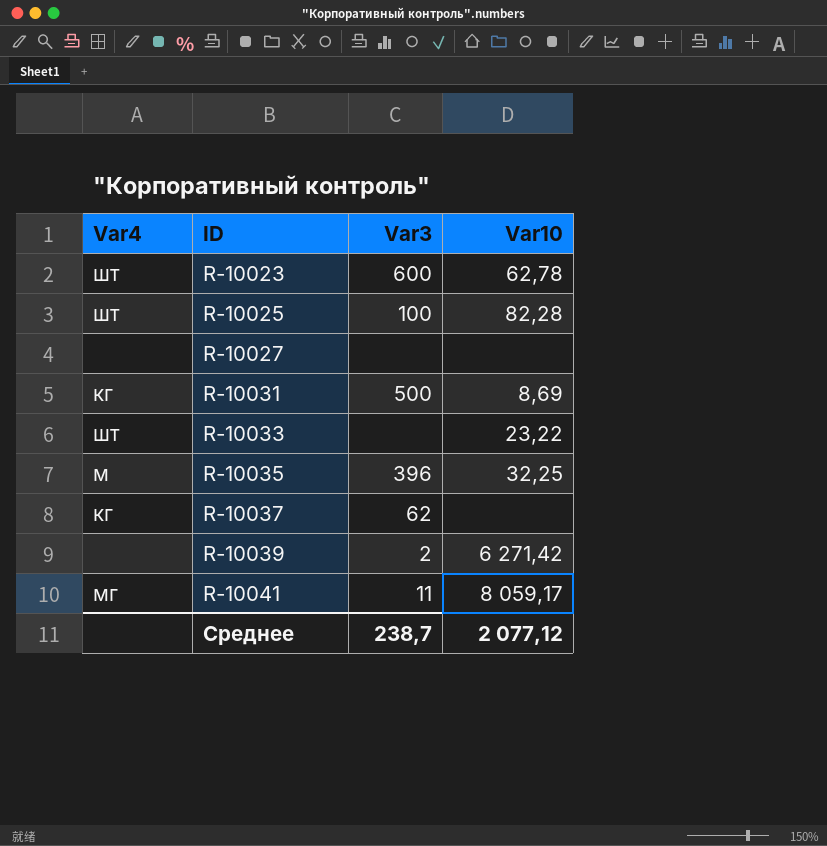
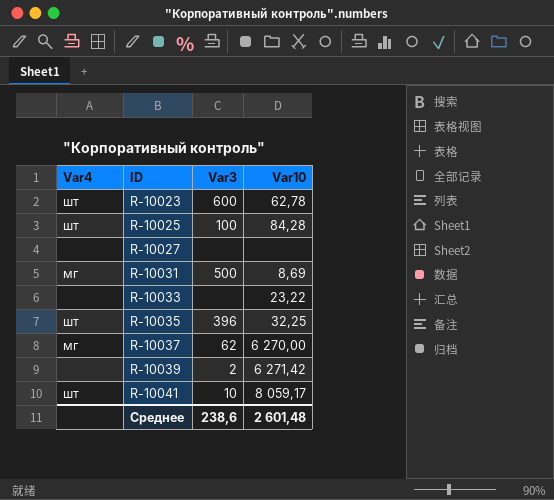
R-10025 | Var10: 82,28 -> 84,28
R-10031 | Var4: кг -> мг
R-10033 | Var4: шт -> none
R-10035 | Var4: м -> шт
R-10037 | Var4: кг -> мг
R-10037 | Var10: none -> 6 270,00
R-10041 | Var4: мг -> шт
R-10041 | Var3: 11 -> 10
Среднее | Var3: 238,7 -> 238,6
Среднее | Var10: 2 077,12 -> 2 601,48

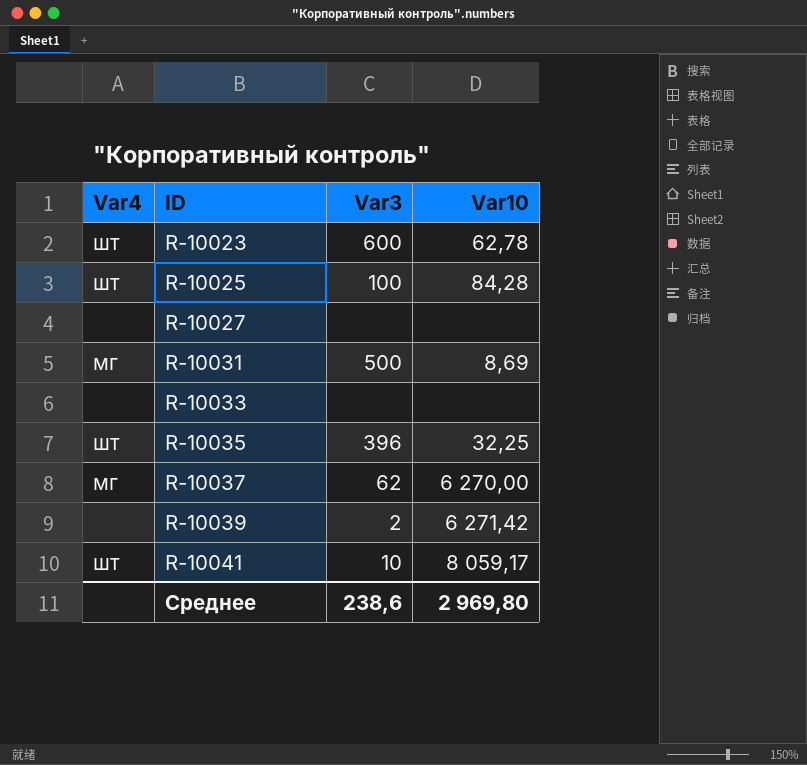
R-10033 | Var10: 23,22 -> none
Среднее | Var10: 2 601,48 -> 2 969,80

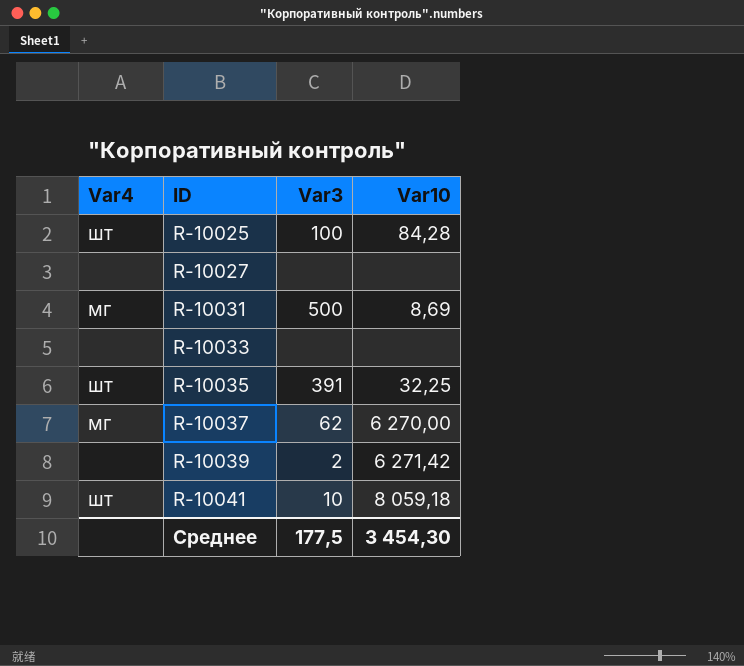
row R-10023: шт | 600 | 62,78 -> none
R-10035 | Var3: 396 -> 391
R-10041 | Var10: 8 059,17 -> 8 059,18
Среднее | Var3: 238,6 -> 177,5
Среднее | Var10: 2 969,80 -> 3 454,30

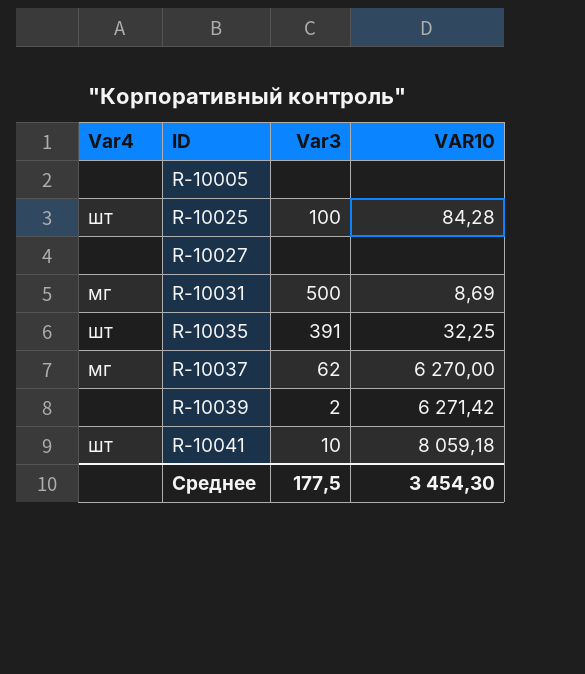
column name: Var10 -> VAR10
row R-10033: none | none | none -> none
row R-10005: none -> none | none | none

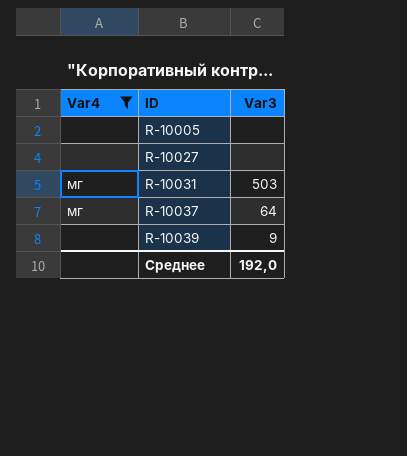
filter: none -> Var4 != шт
column VAR10 | position: 4 -> none
R-10031 | Var3: 500 -> 503
R-10037 | Var3: 62 -> 64
R-10039 | Var3: 2 -> 9
Среднее | Var3: 177,5 -> 192,0

